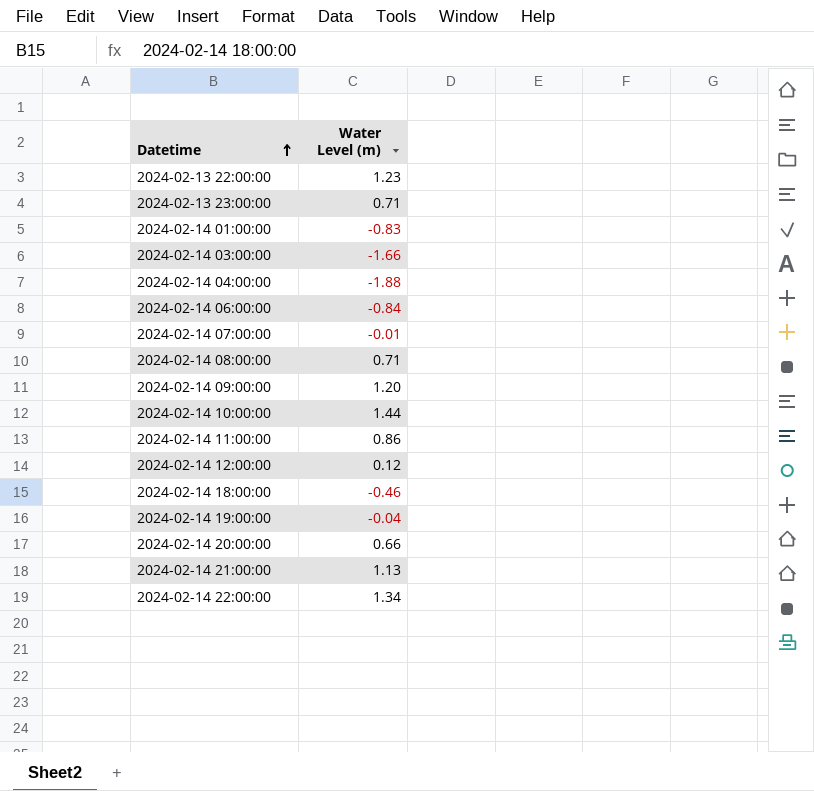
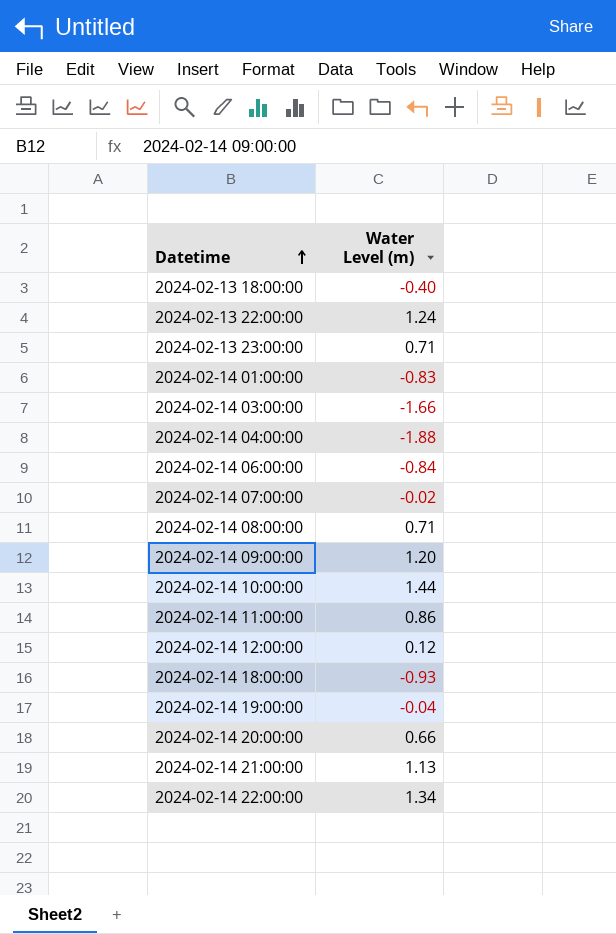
row 2024-02-13 18:00:00: none -> -0.40
2024-02-13 22:00:00 | Water Level (m): 1.23 -> 1.24
2024-02-14 07:00:00 | Water Level (m): -0.01 -> -0.02
2024-02-14 18:00:00 | Water Level (m): -0.46 -> -0.93

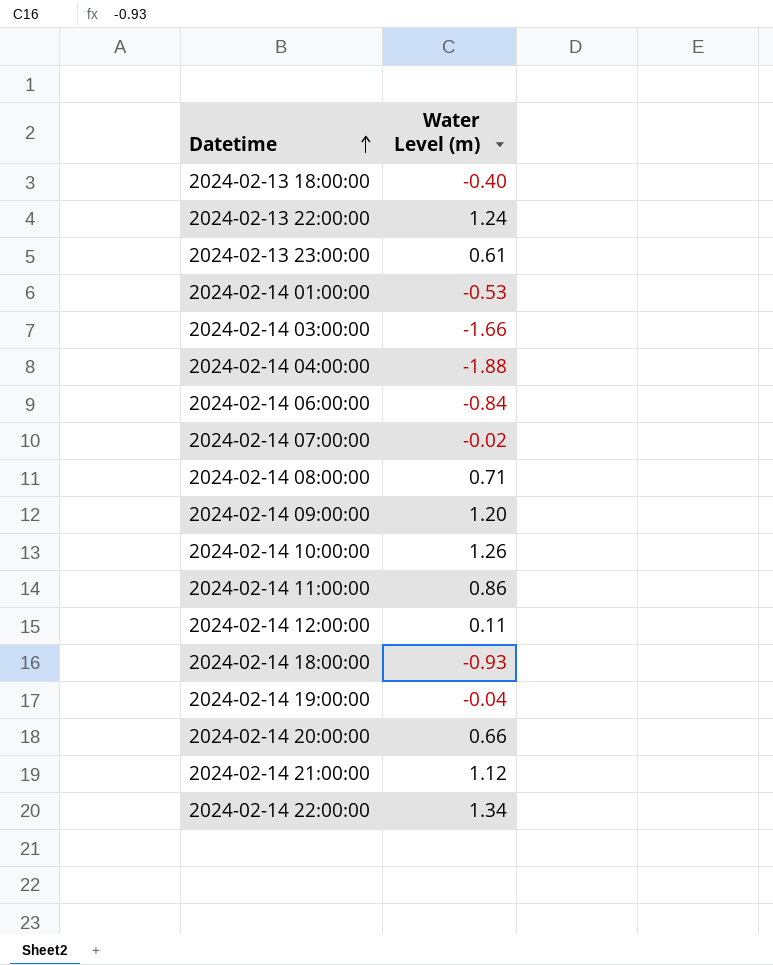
2024-02-13 23:00:00 | Water Level (m): 0.71 -> 0.61
2024-02-14 01:00:00 | Water Level (m): -0.83 -> -0.53
2024-02-14 10:00:00 | Water Level (m): 1.44 -> 1.26
2024-02-14 12:00:00 | Water Level (m): 0.12 -> 0.11
2024-02-14 21:00:00 | Water Level (m): 1.13 -> 1.12

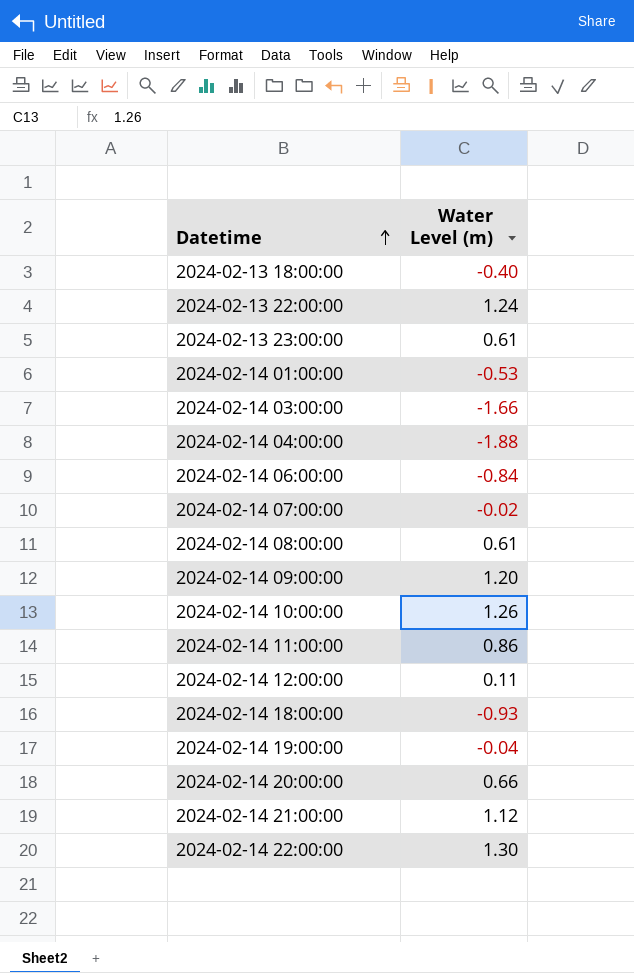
2024-02-14 08:00:00 | Water Level (m): 0.71 -> 0.61
2024-02-14 22:00:00 | Water Level (m): 1.34 -> 1.30

